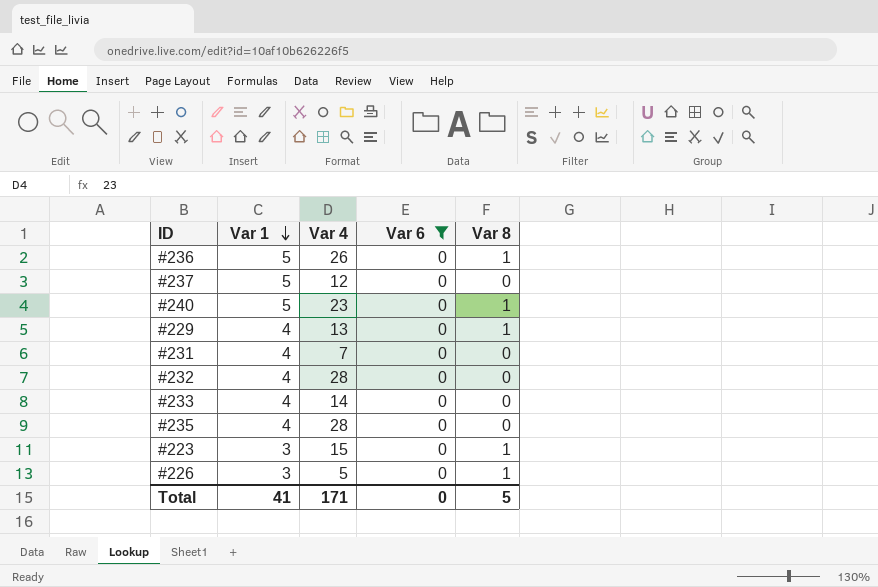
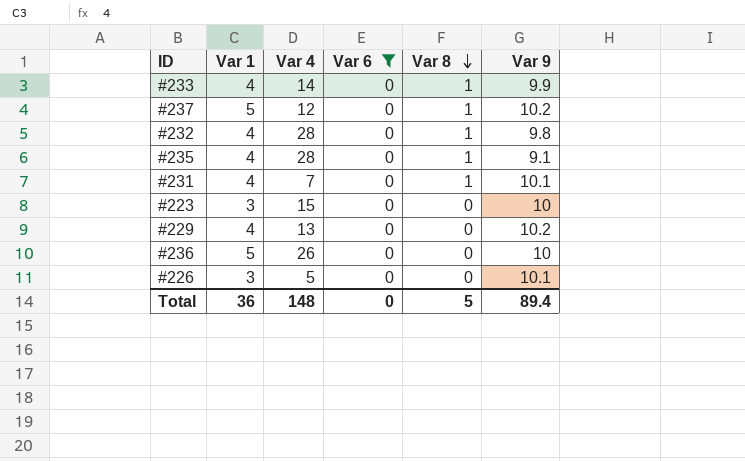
row order: Var 1 descending -> Var 8 descending
column Var 9 | position: none -> 6
row #240: 5 | 23 | 0 | 1 -> none
#233 | Var 8: 0 -> 1
#237 | Var 8: 0 -> 1
#232 | Var 8: 0 -> 1
#235 | Var 8: 0 -> 1
#231 | Var 8: 0 -> 1
#223 | Var 8: 1 -> 0
#229 | Var 8: 1 -> 0
#236 | Var 8: 1 -> 0
#226 | Var 8: 1 -> 0
Total | Var 1: 41 -> 36
Total | Var 4: 171 -> 148

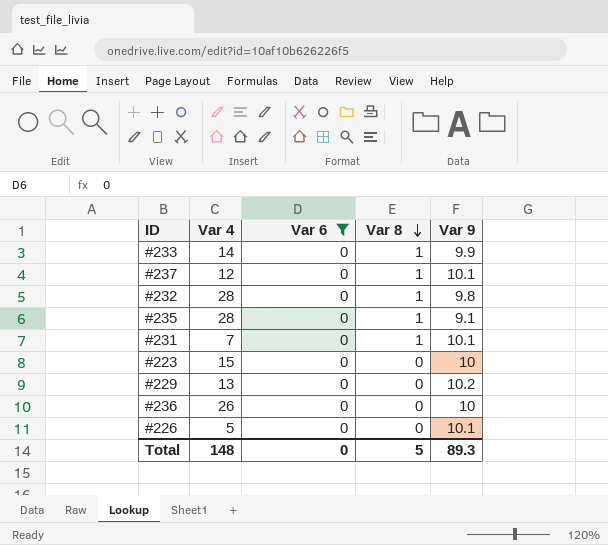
column Var 1 | position: 2 -> none
#237 | Var 9: 10.2 -> 10.1
Total | Var 9: 89.4 -> 89.3

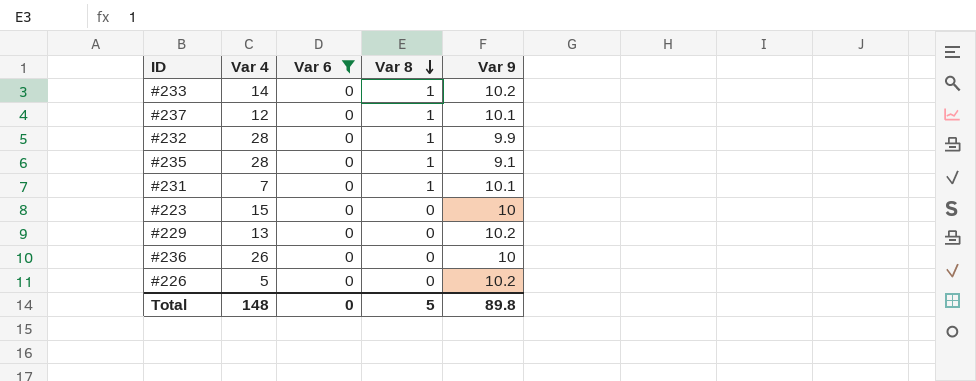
#233 | Var 9: 9.9 -> 10.2
#232 | Var 9: 9.8 -> 9.9
#226 | Var 9: 10.1 -> 10.2
Total | Var 9: 89.3 -> 89.8

